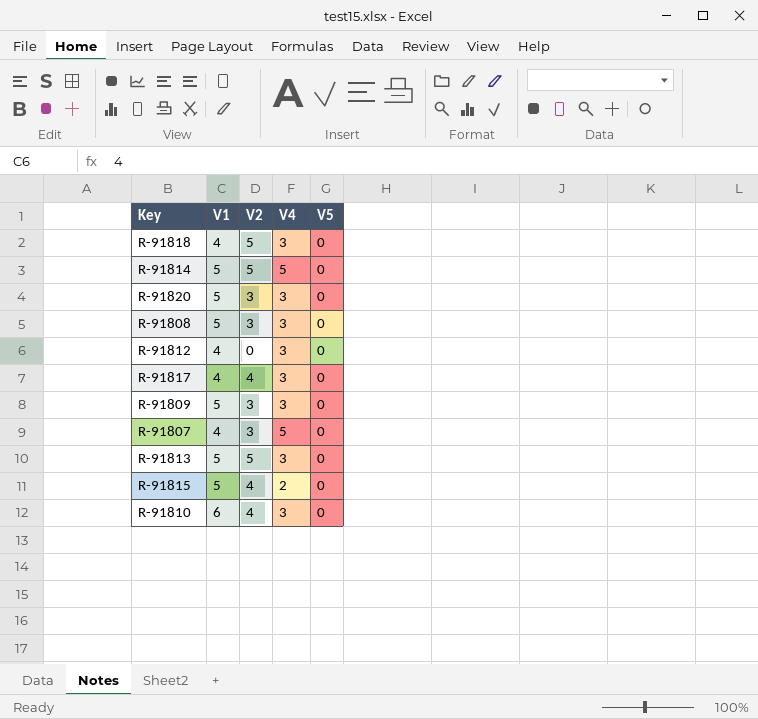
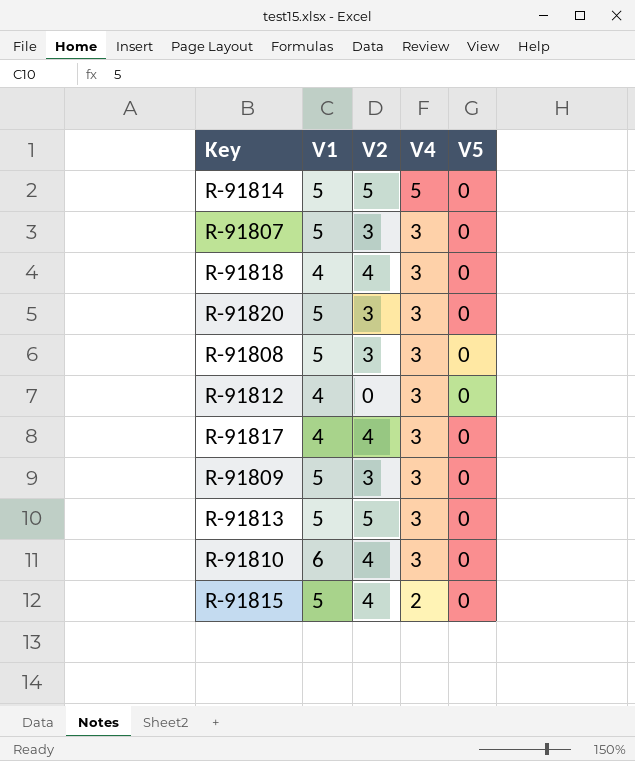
row order: none -> V4 descending
R-91807 | V1: 4 -> 5
R-91807 | V4: 5 -> 3
R-91818 | V2: 5 -> 4

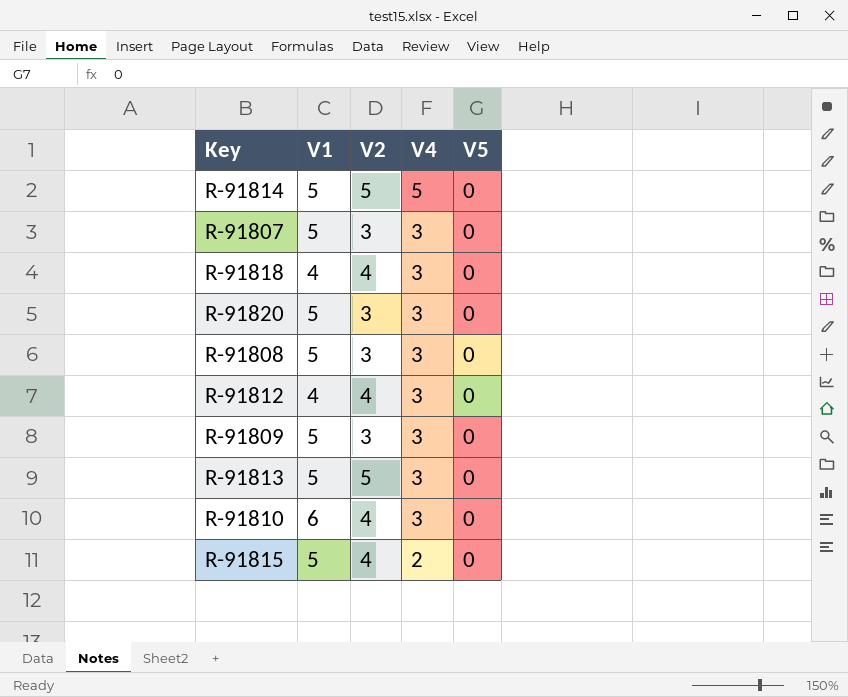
row R-91817: 4 | 4 | 3 | 0 -> none
R-91812 | V2: 0 -> 4

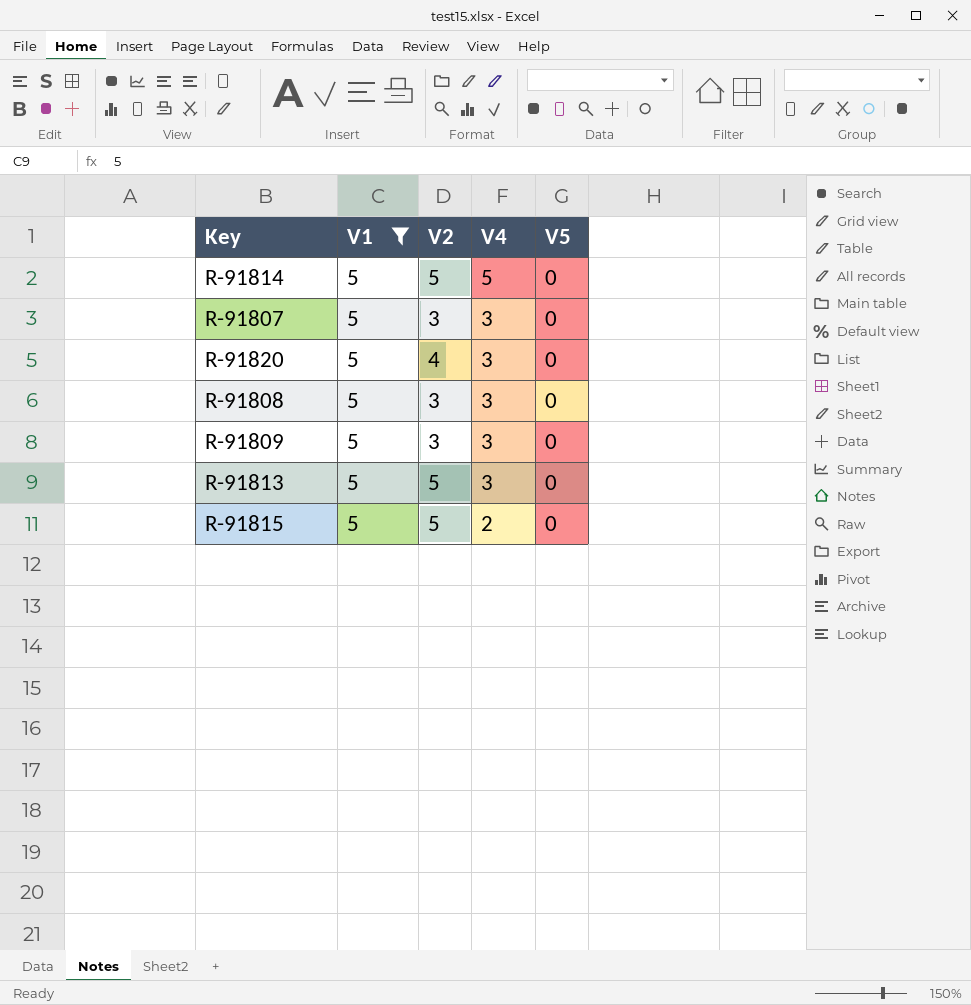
filter: none -> V1 = 5
R-91820 | V2: 3 -> 4
R-91815 | V2: 4 -> 5

